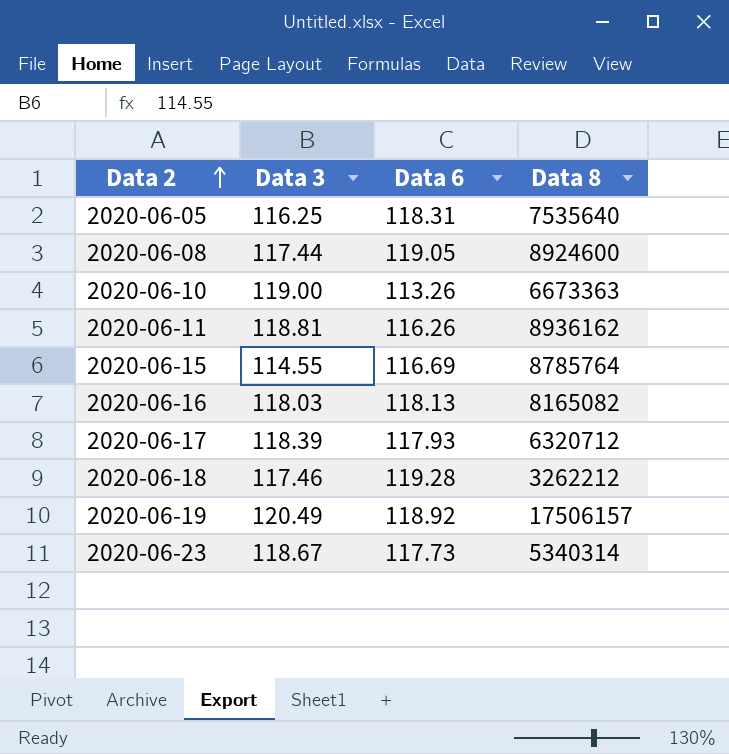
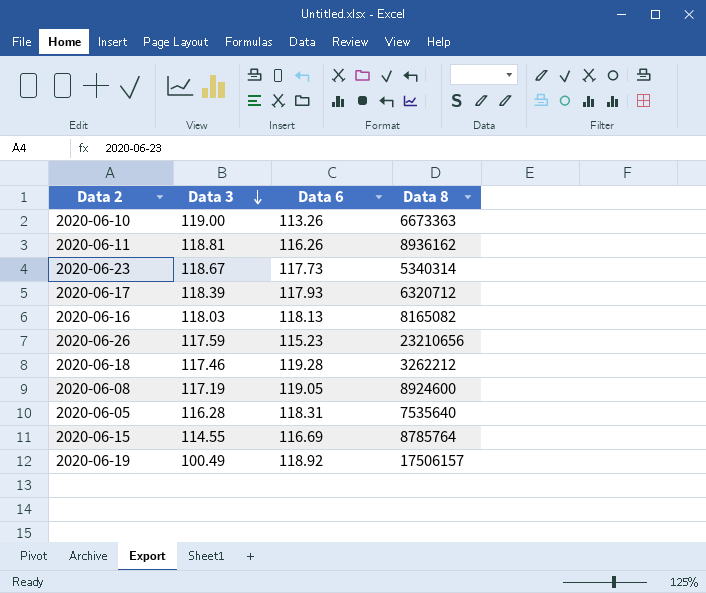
row order: Data 2 ascending -> Data 3 descending
row 2020-06-26: none -> 117.59 | 115.23 | 23210656
2020-06-08 | Data 3: 117.44 -> 117.19
2020-06-05 | Data 3: 116.25 -> 116.28
2020-06-19 | Data 3: 120.49 -> 100.49

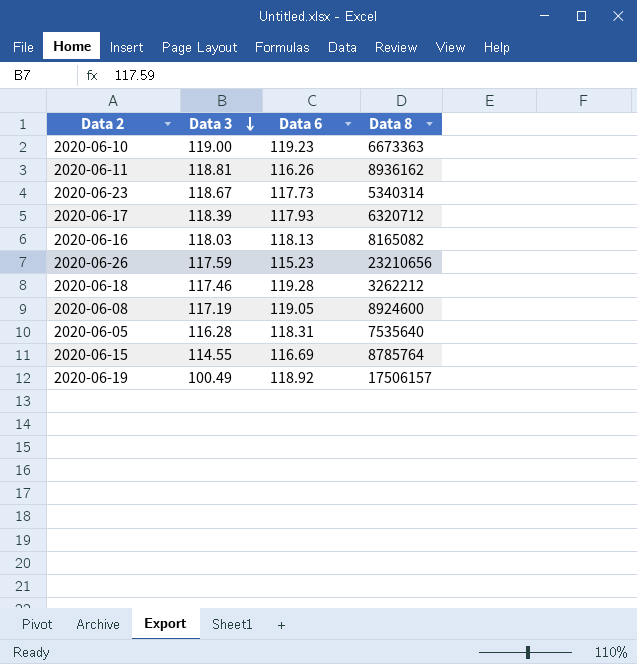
2020-06-10 | Data 6: 113.26 -> 119.23

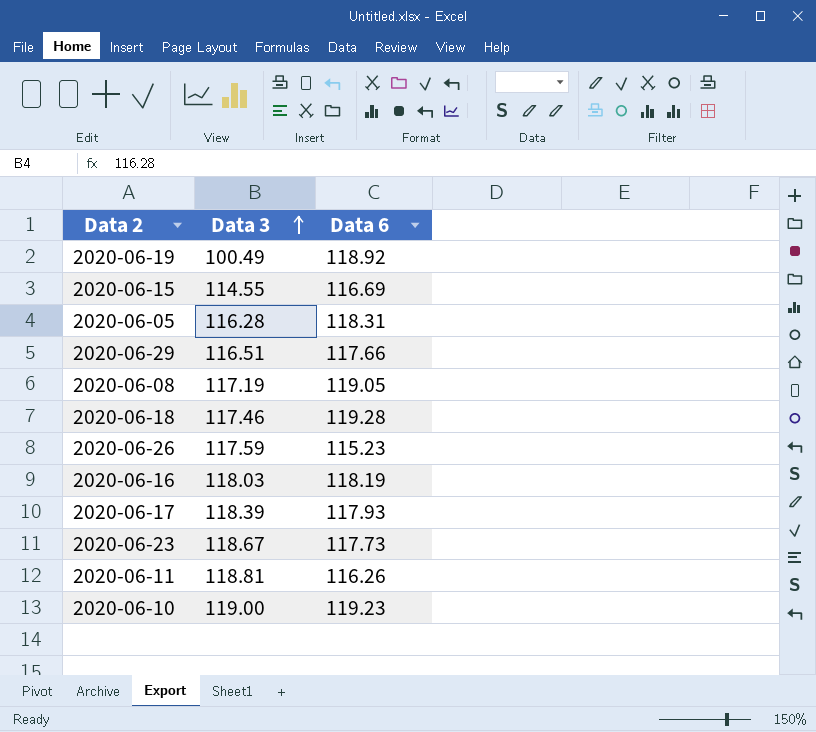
row order: Data 3 descending -> Data 3 ascending
column Data 8 | position: 4 -> none
row 2020-06-29: none -> 116.51 | 117.66
2020-06-16 | Data 6: 118.13 -> 118.19

